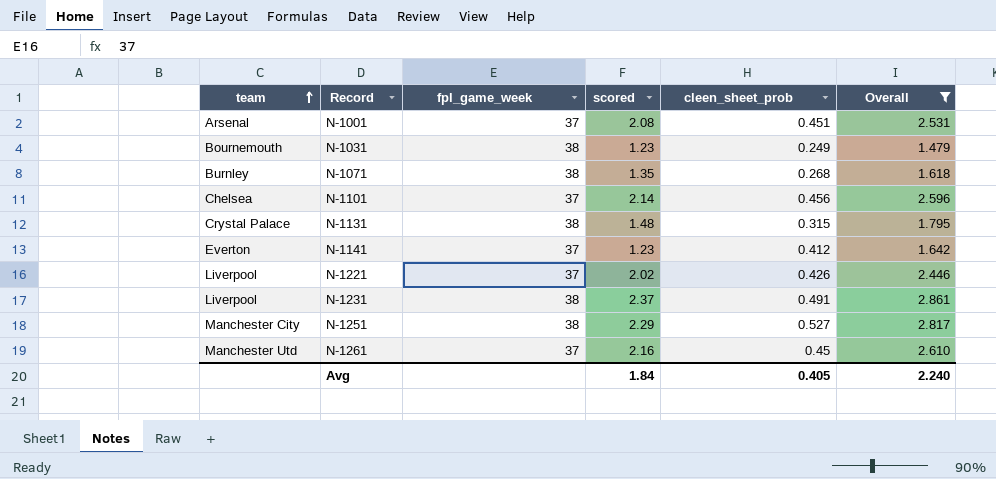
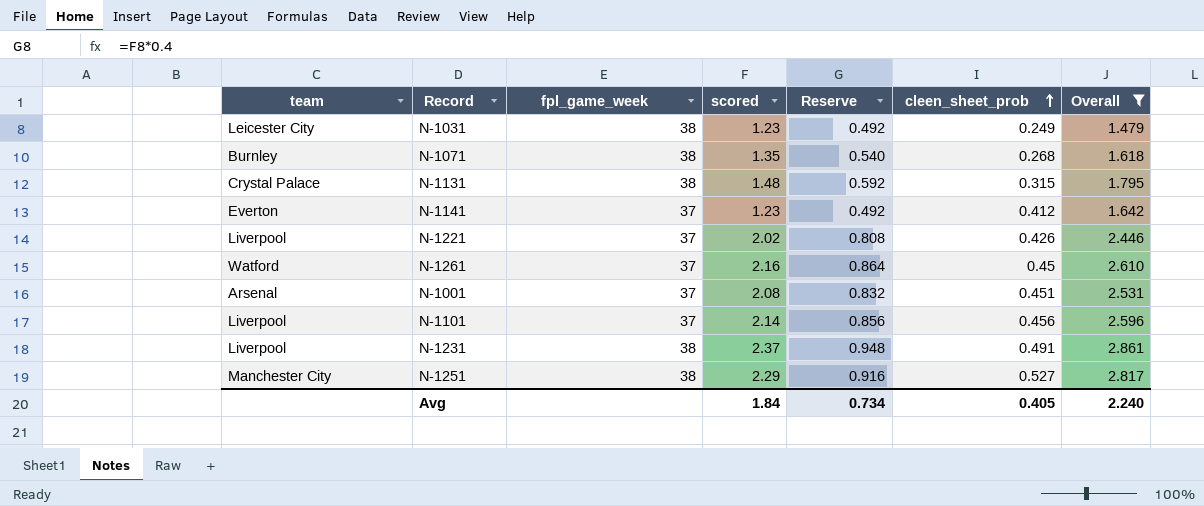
row order: team ascending -> cleen_sheet_prob ascending
column Reserve | formula: none -> [scored] * 0.4
N-1031 | team: Bournemouth -> Leicester City
N-1261 | team: Manchester Utd -> Watford
N-1101 | team: Chelsea -> Liverpool

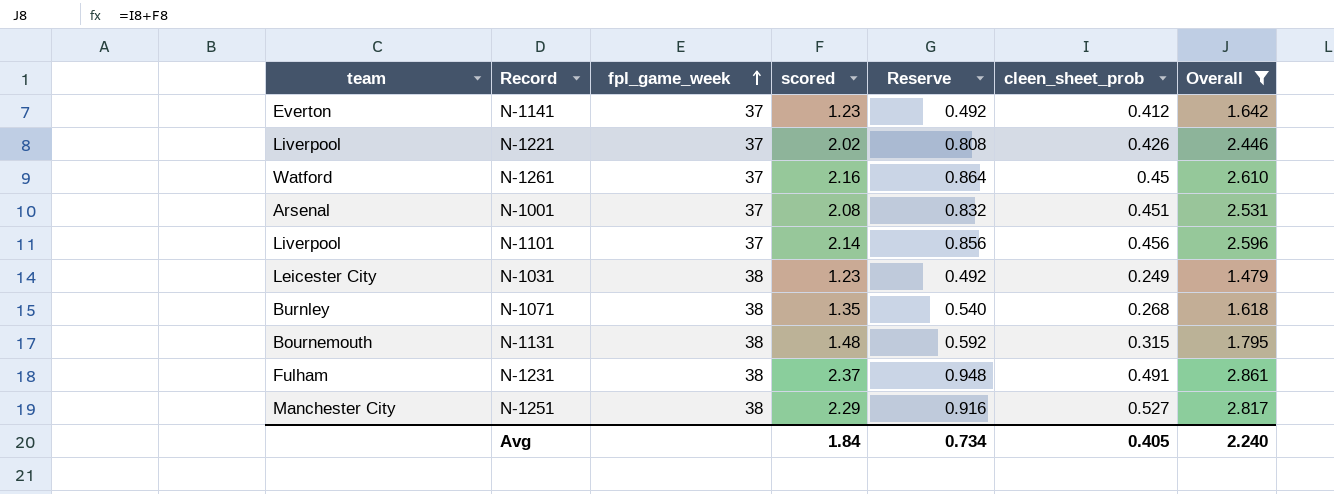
row order: cleen_sheet_prob ascending -> fpl_game_week ascending
N-1131 | team: Crystal Palace -> Bournemouth
N-1231 | team: Liverpool -> Fulham

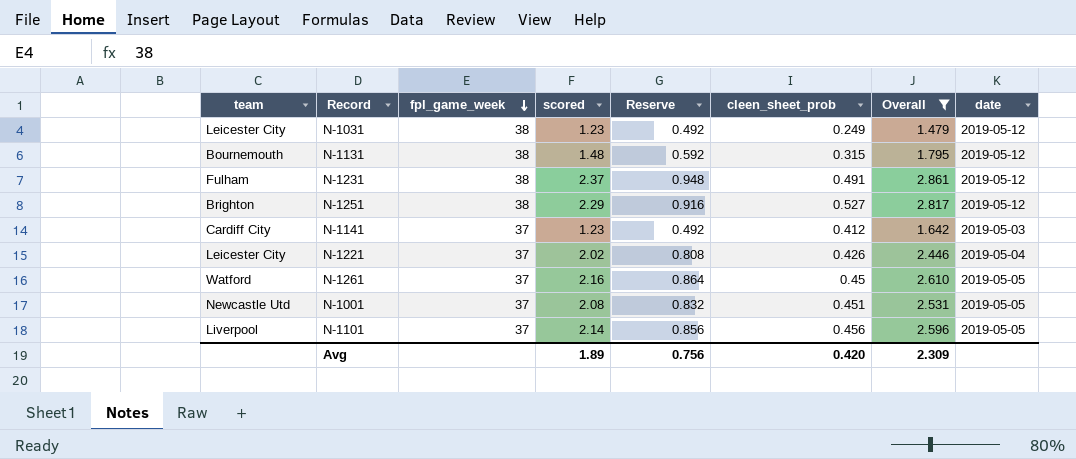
row order: fpl_game_week ascending -> fpl_game_week descending
column date | position: none -> 8
row N-1071: Burnley | 38 | 1.35 | 0.540 | 0.268 | 1.618 -> none
N-1251 | team: Manchester City -> Brighton
N-1141 | team: Everton -> Cardiff City
N-1221 | team: Liverpool -> Leicester City
N-1001 | team: Arsenal -> Newcastle Utd
Avg | scored: 1.84 -> 1.89
Avg | Reserve: 0.734 -> 0.756
Avg | cleen_sheet_prob: 0.405 -> 0.420
Avg | Overall: 2.240 -> 2.309

